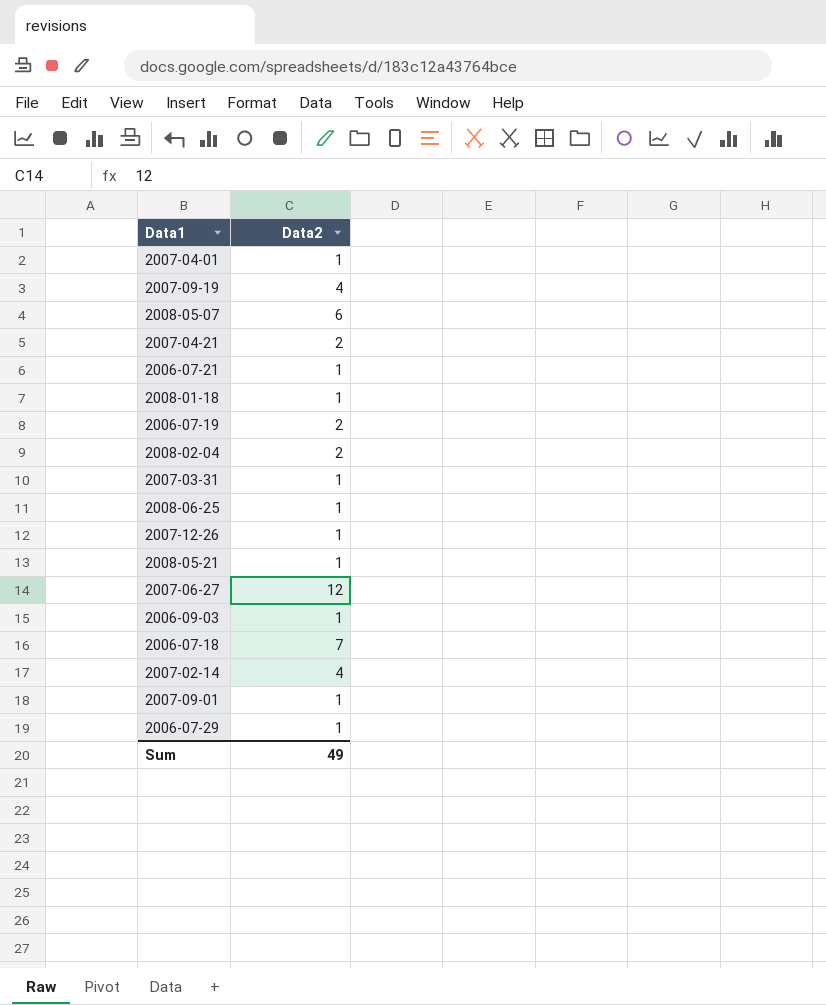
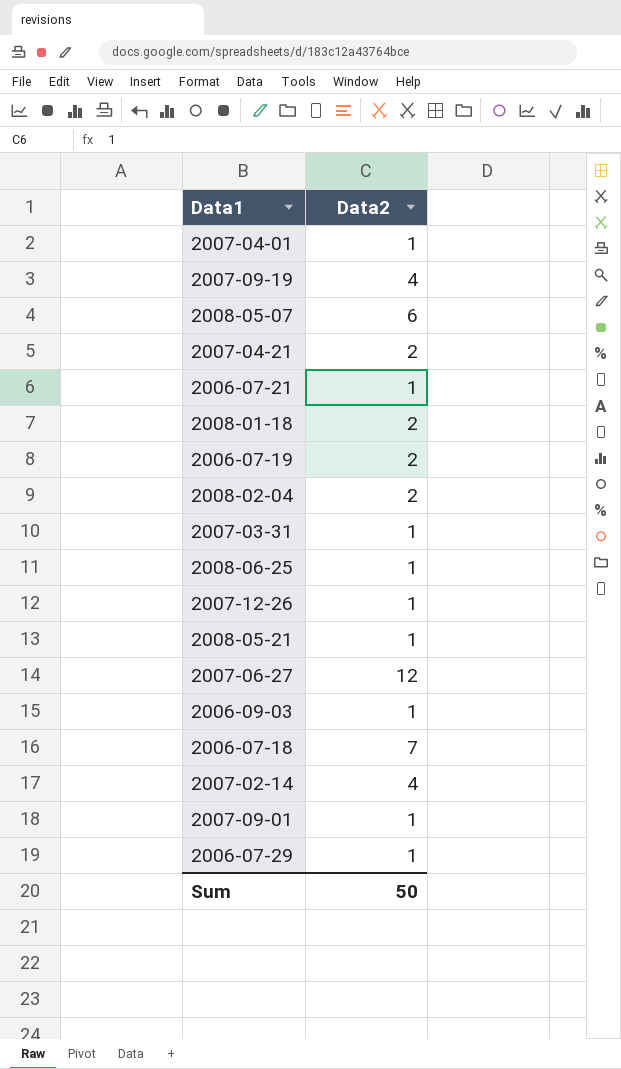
2008-01-18 | Data2: 1 -> 2
Sum | Data2: 49 -> 50

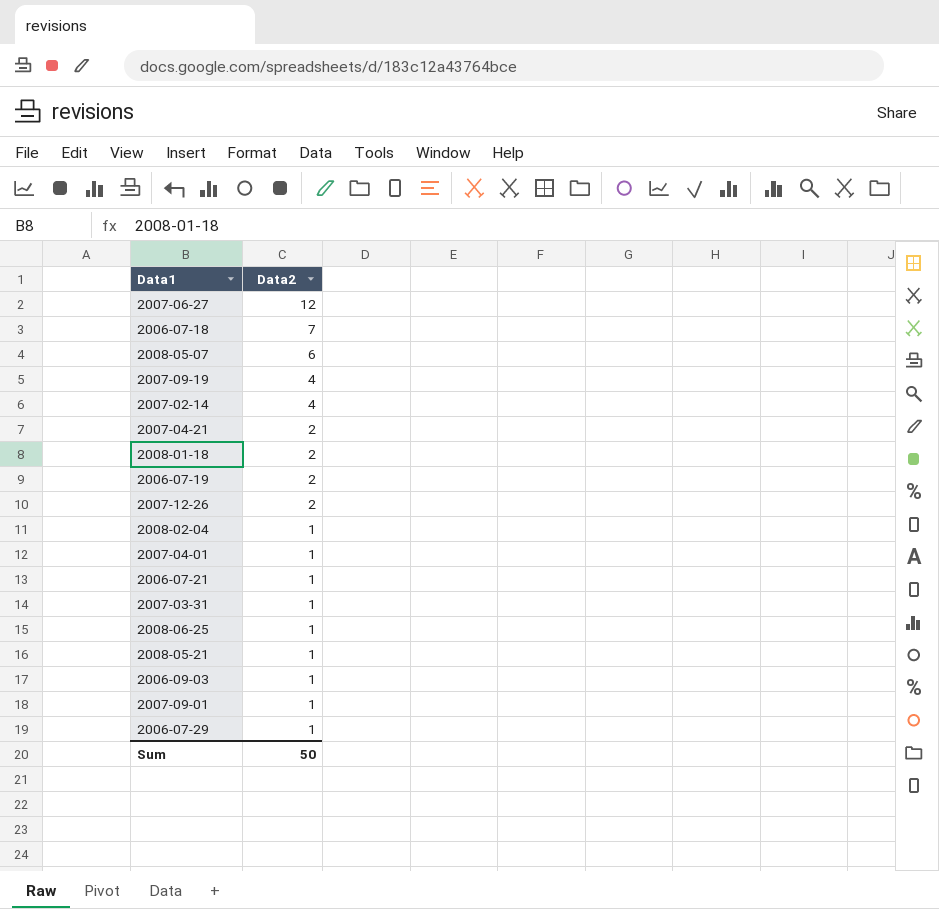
row order: none -> Data2 descending
2007-12-26 | Data2: 1 -> 2
2008-02-04 | Data2: 2 -> 1

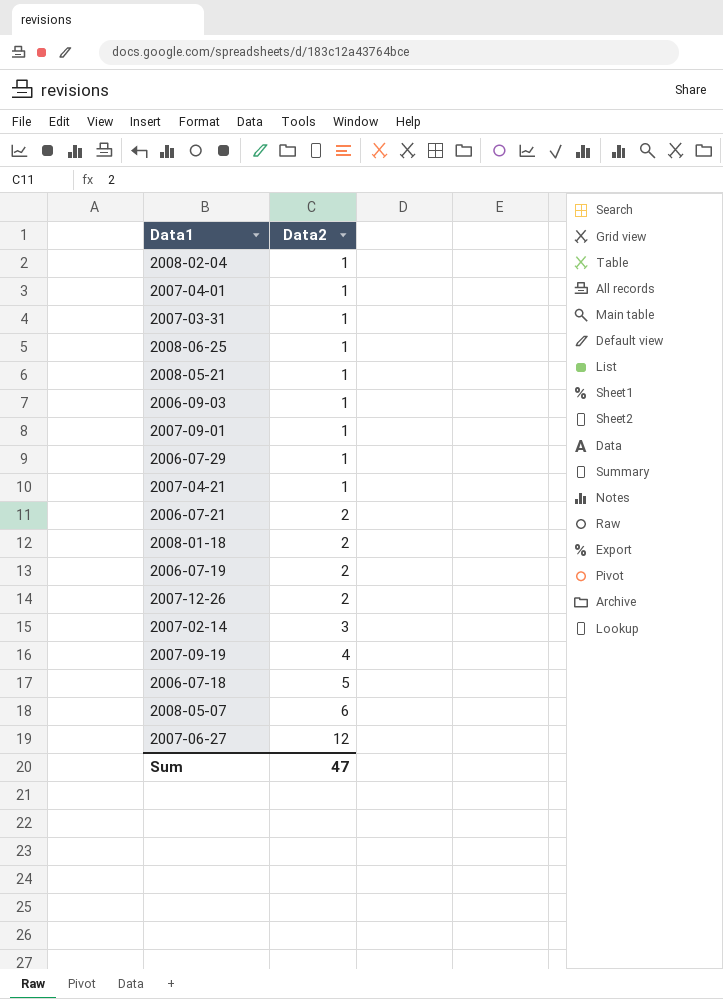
row order: Data2 descending -> Data2 ascending
2007-04-21 | Data2: 2 -> 1
2006-07-21 | Data2: 1 -> 2
2007-02-14 | Data2: 4 -> 3
2006-07-18 | Data2: 7 -> 5
Sum | Data2: 50 -> 47

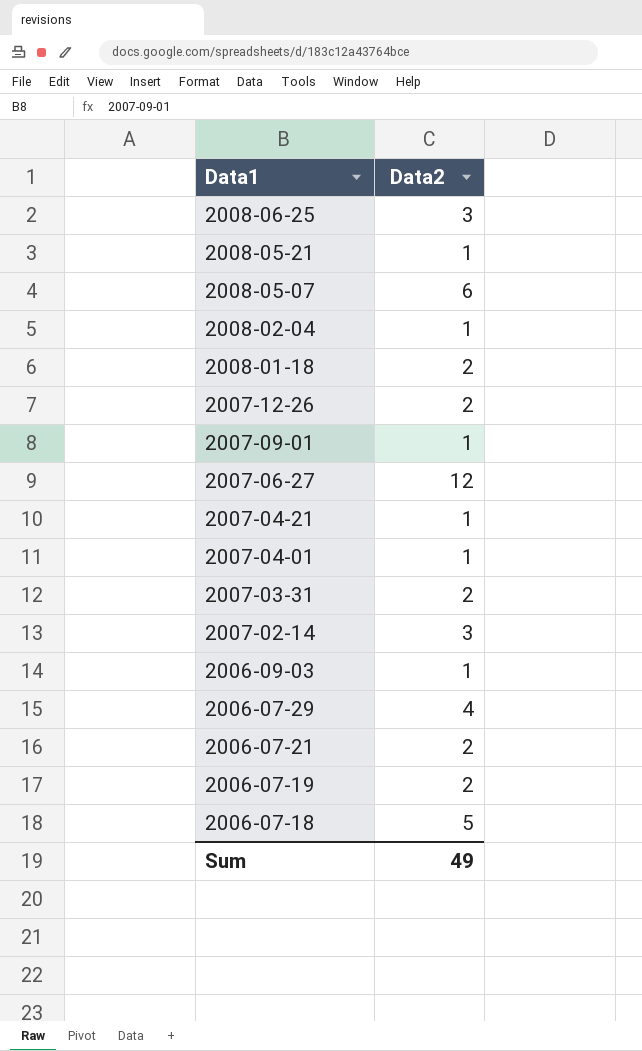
row order: Data2 ascending -> Data1 descending
row 2007-09-19: 4 -> none
2008-06-25 | Data2: 1 -> 3
2007-03-31 | Data2: 1 -> 2
2006-07-29 | Data2: 1 -> 4
Sum | Data2: 47 -> 49

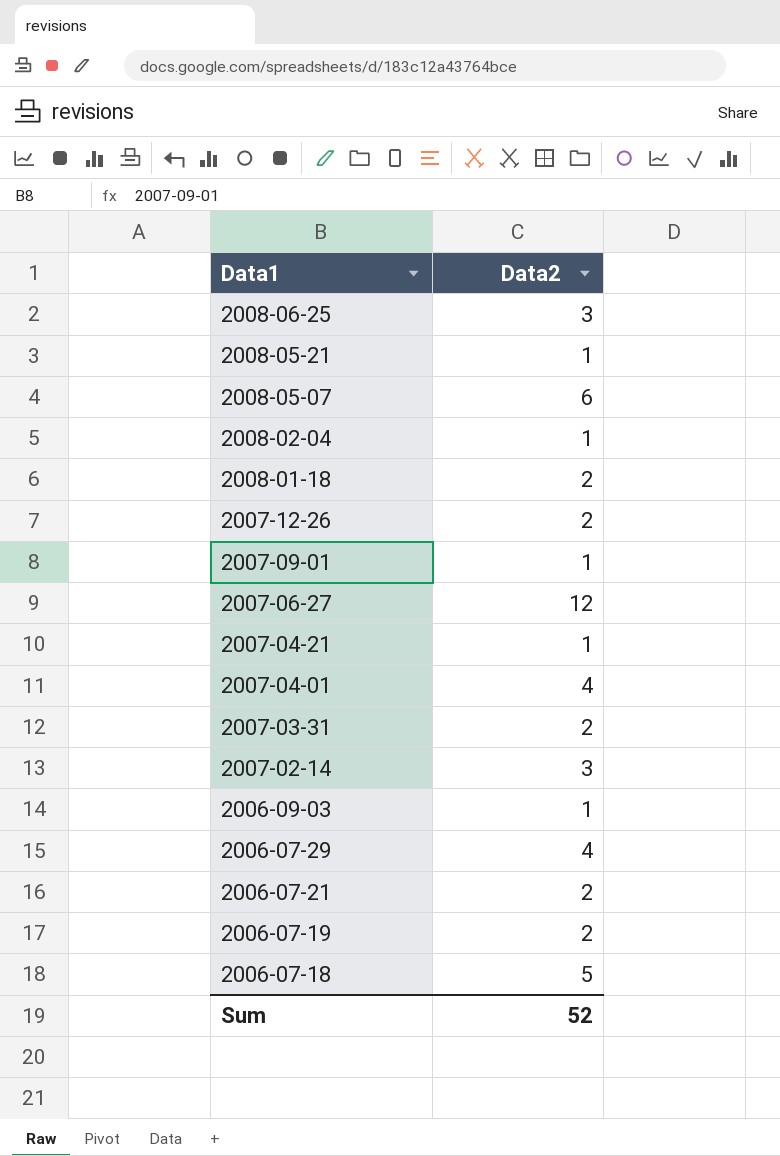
2007-04-01 | Data2: 1 -> 4
Sum | Data2: 49 -> 52

